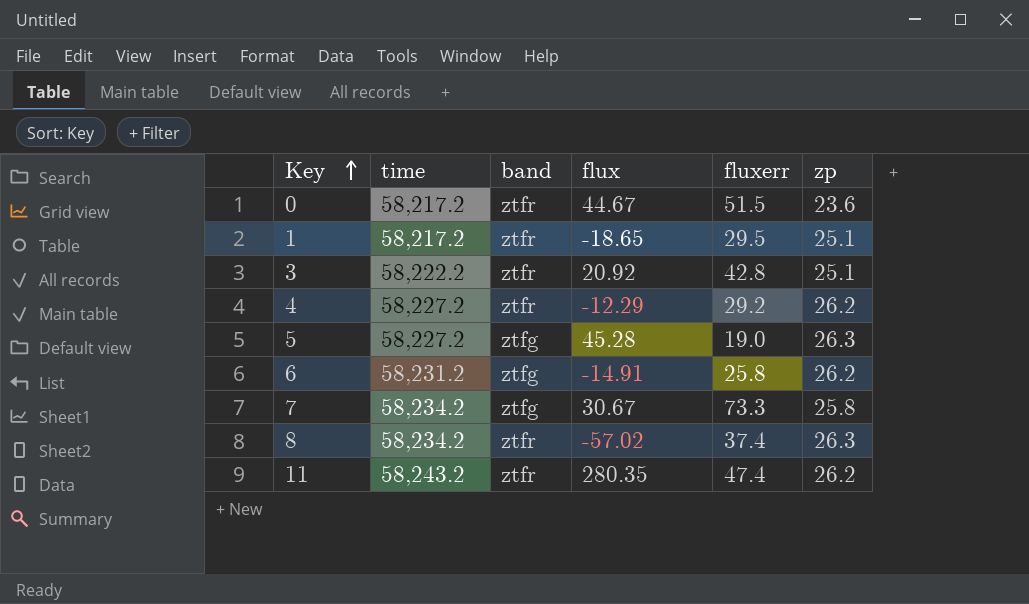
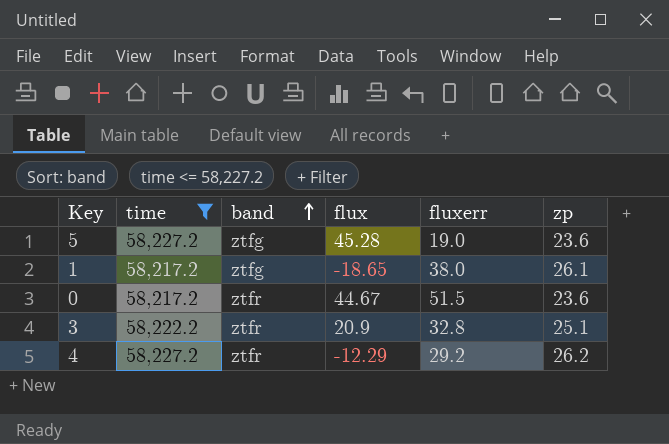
filter: none -> time <= 58,227.2
row order: Key ascending -> band ascending
5 | zp: 26.3 -> 23.6
1 | band: ztfr -> ztfg
1 | fluxerr: 29.5 -> 38.0
1 | zp: 25.1 -> 26.1
3 | flux: 20.92 -> 20.9
3 | fluxerr: 42.8 -> 32.8

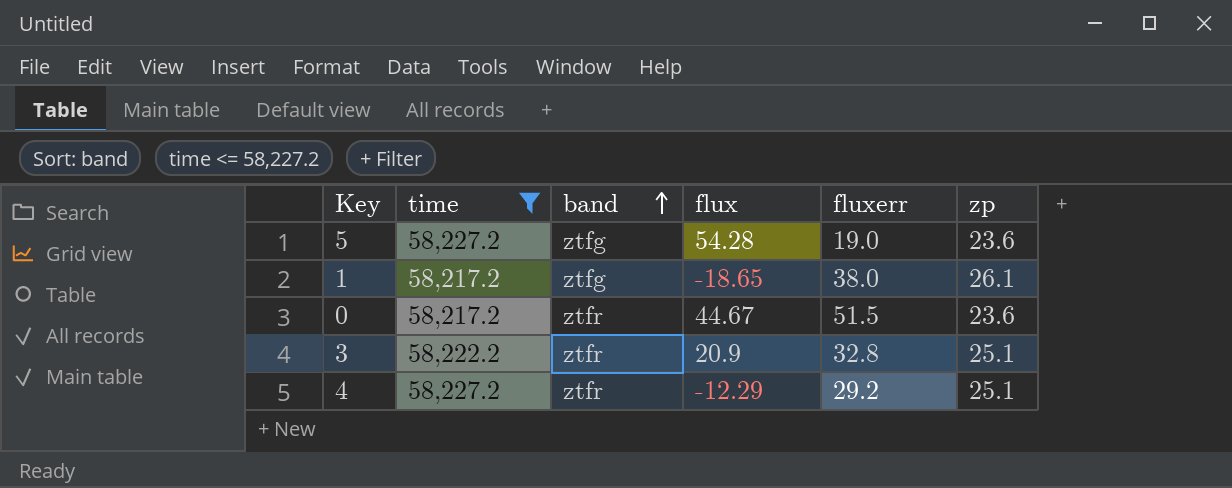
5 | flux: 45.28 -> 54.28
4 | zp: 26.2 -> 25.1

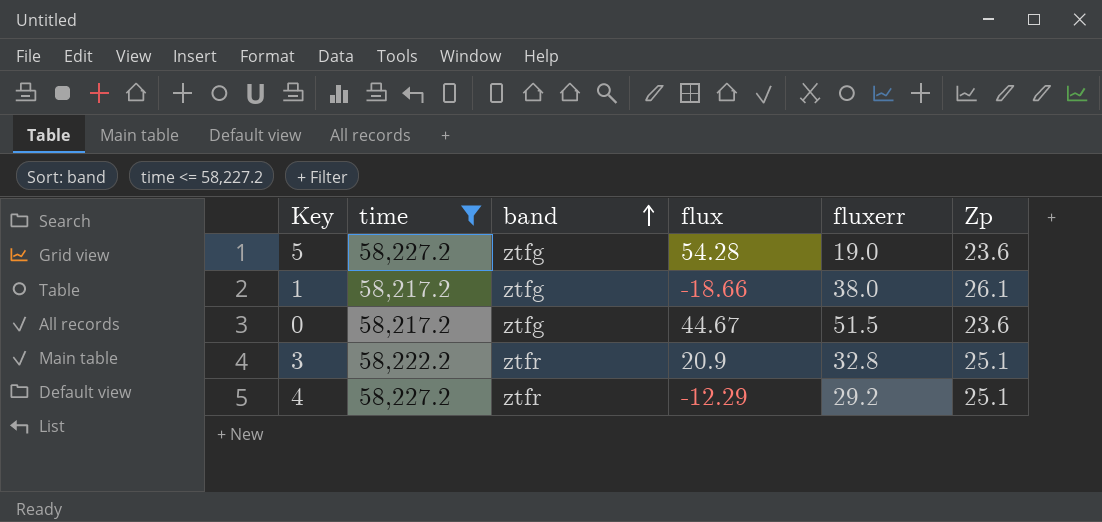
column name: zp -> Zp
1 | flux: -18.65 -> -18.66
0 | band: ztfr -> ztfg

